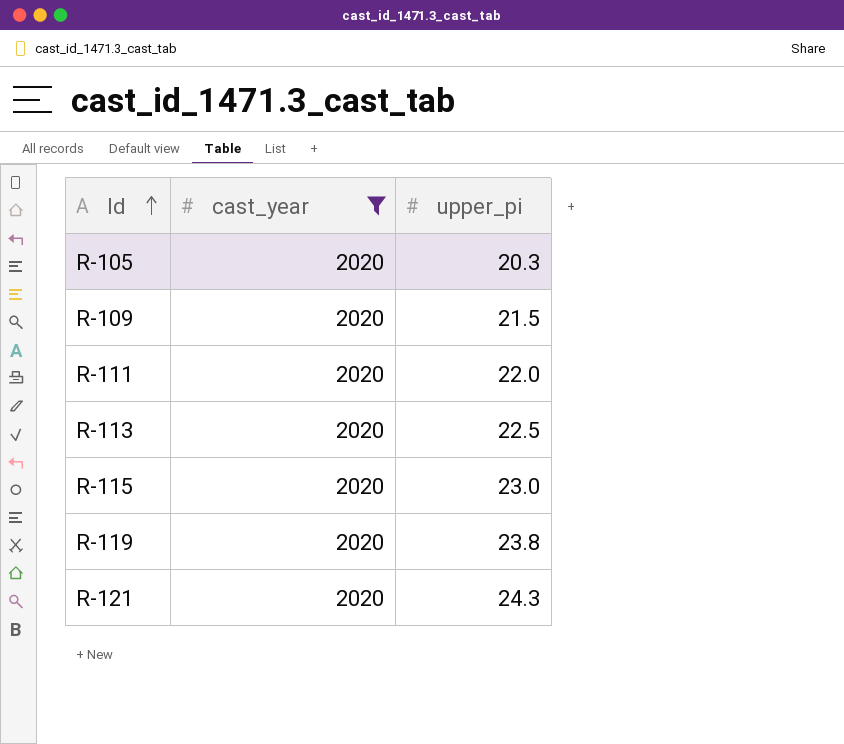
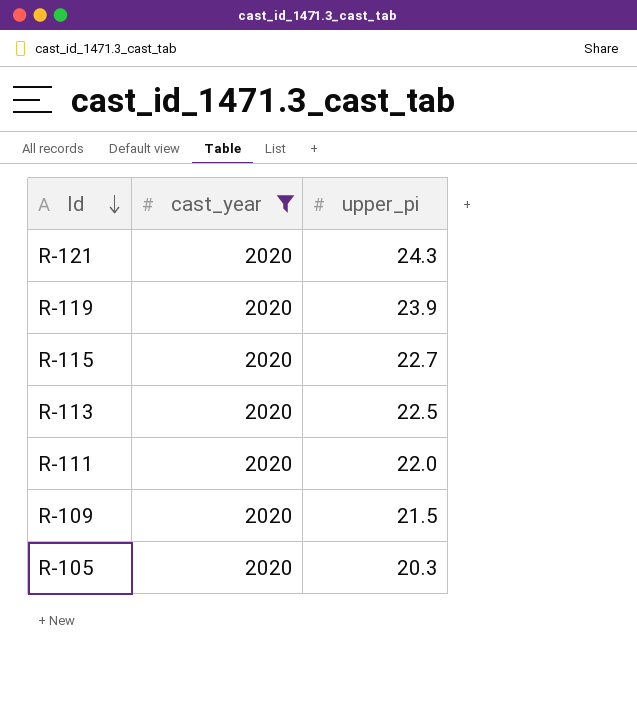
row order: Id ascending -> Id descending
R-119 | upper_pi: 23.8 -> 23.9
R-115 | upper_pi: 23.0 -> 22.7

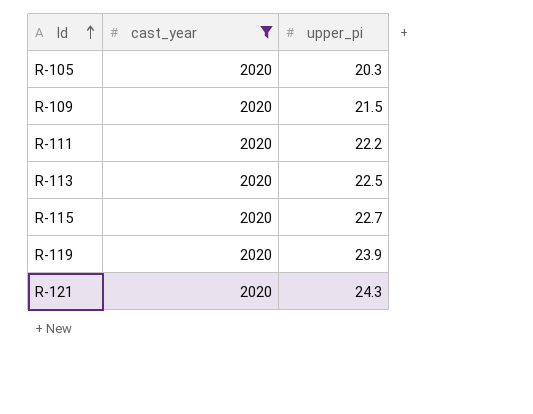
row order: Id descending -> Id ascending
R-111 | upper_pi: 22.0 -> 22.2

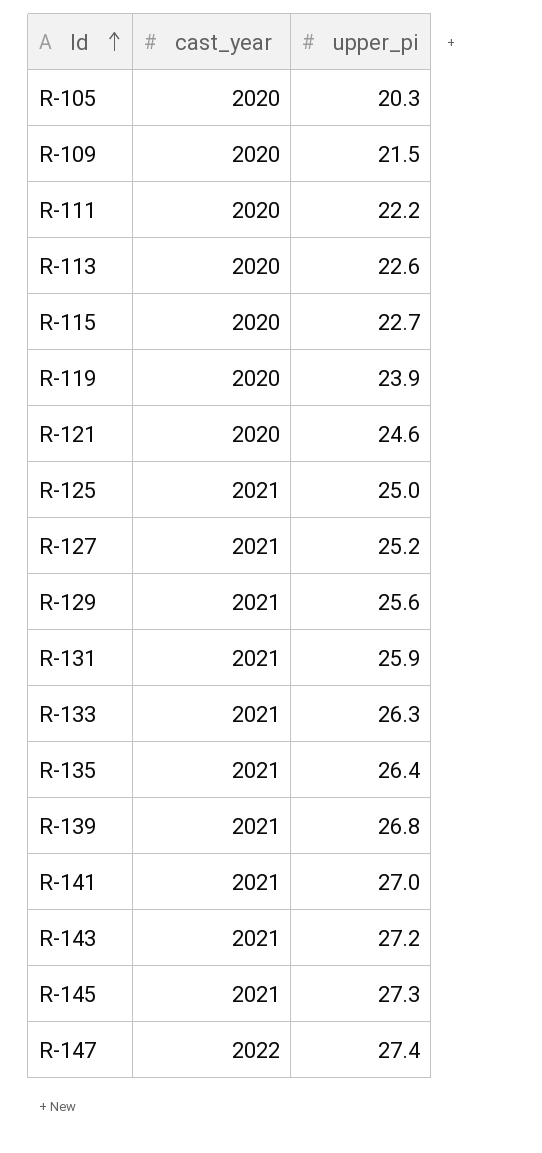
filter: cast_year = 2020 -> none
R-113 | upper_pi: 22.5 -> 22.6
R-121 | upper_pi: 24.3 -> 24.6

